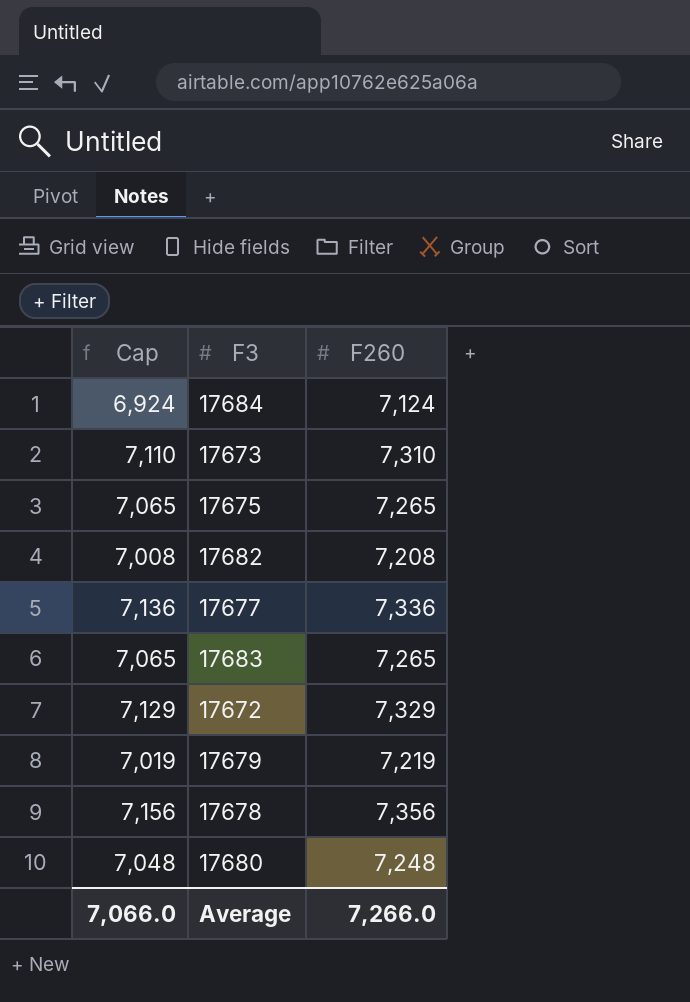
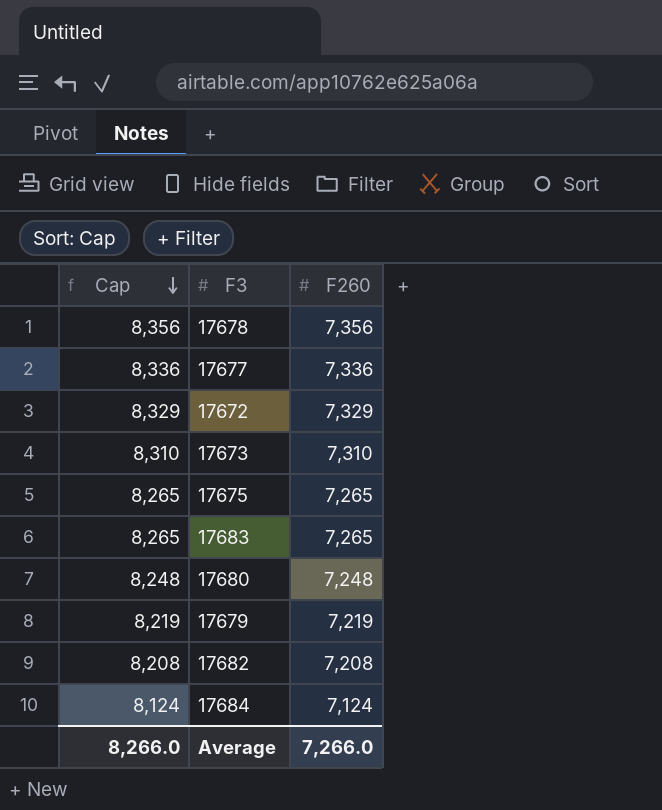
row order: none -> Cap descending
column Cap | formula: [F260] - 200 -> [F260] + 1000
Average | Cap: 7,066.0 -> 8,266.0

